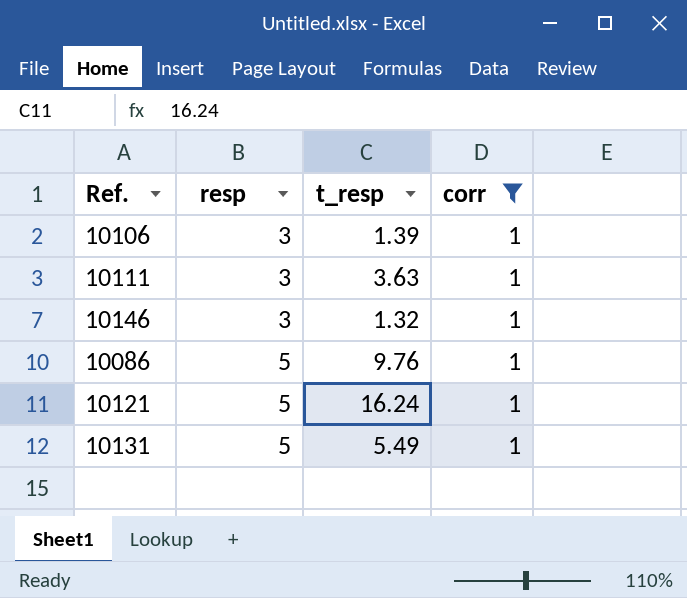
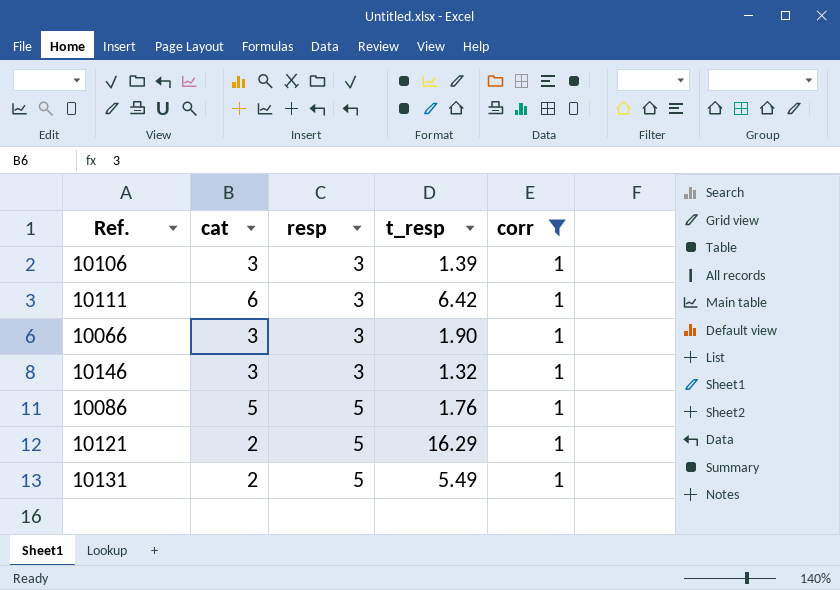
column cat | position: none -> 2
10111 | t_resp: 3.63 -> 6.42
row 10066: none -> 3 | 3 | 1.90 | 1
10086 | t_resp: 9.76 -> 1.76
10121 | t_resp: 16.24 -> 16.29

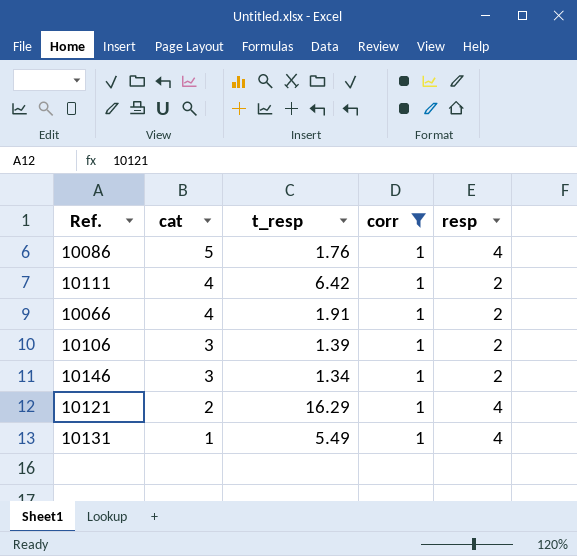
row order: resp ascending -> cat descending
column resp | position: 3 -> 5
10086 | resp: 5 -> 4
10111 | cat: 6 -> 4
10111 | resp: 3 -> 2
10066 | cat: 3 -> 4
10066 | t_resp: 1.90 -> 1.91
10066 | resp: 3 -> 2
10106 | resp: 3 -> 2
10146 | t_resp: 1.32 -> 1.34
10146 | resp: 3 -> 2
10121 | resp: 5 -> 4
10131 | cat: 2 -> 1
10131 | resp: 5 -> 4

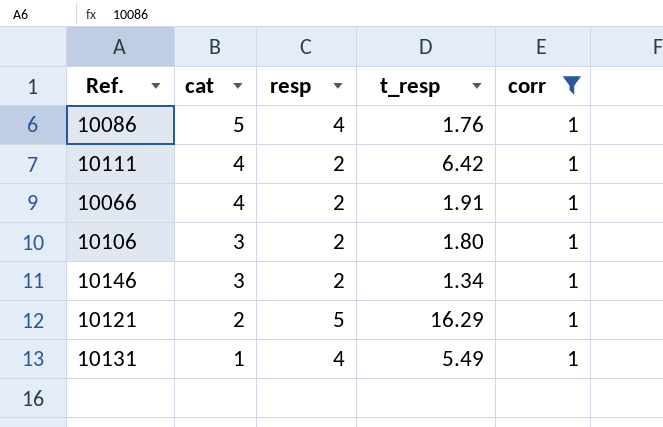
column resp | position: 5 -> 3
10106 | t_resp: 1.39 -> 1.80
10121 | resp: 4 -> 5

